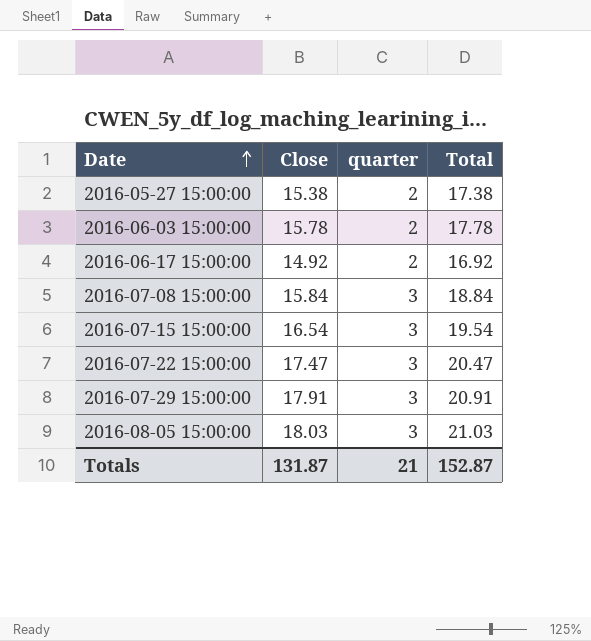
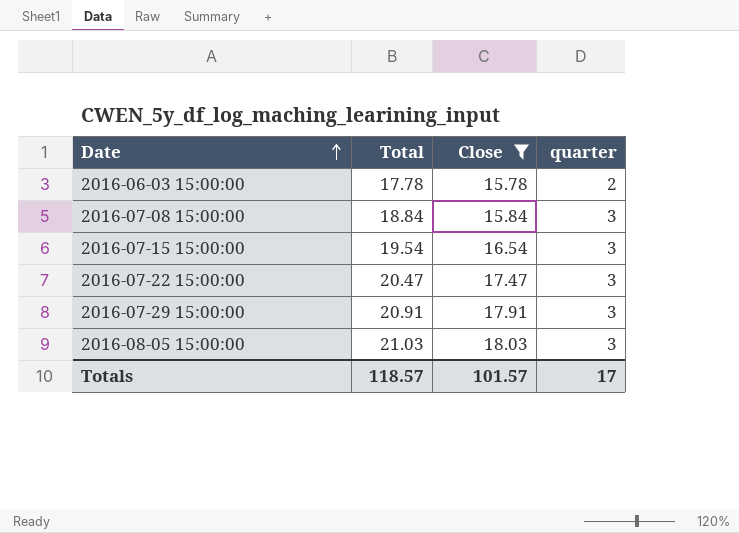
filter: none -> Close >= 15.78
column Total | position: 4 -> 2
Totals | Total: 152.87 -> 118.57
Totals | Close: 131.87 -> 101.57
Totals | quarter: 21 -> 17

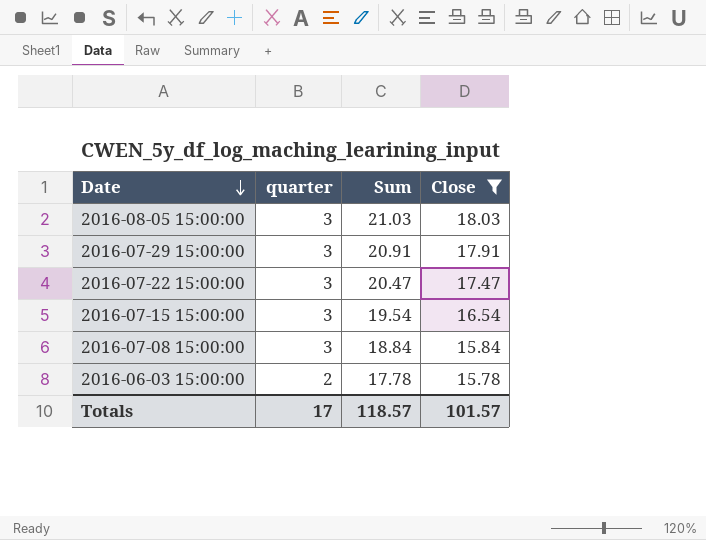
row order: Date ascending -> Date descending
column quarter | position: 4 -> 2
column name: Total -> Sum

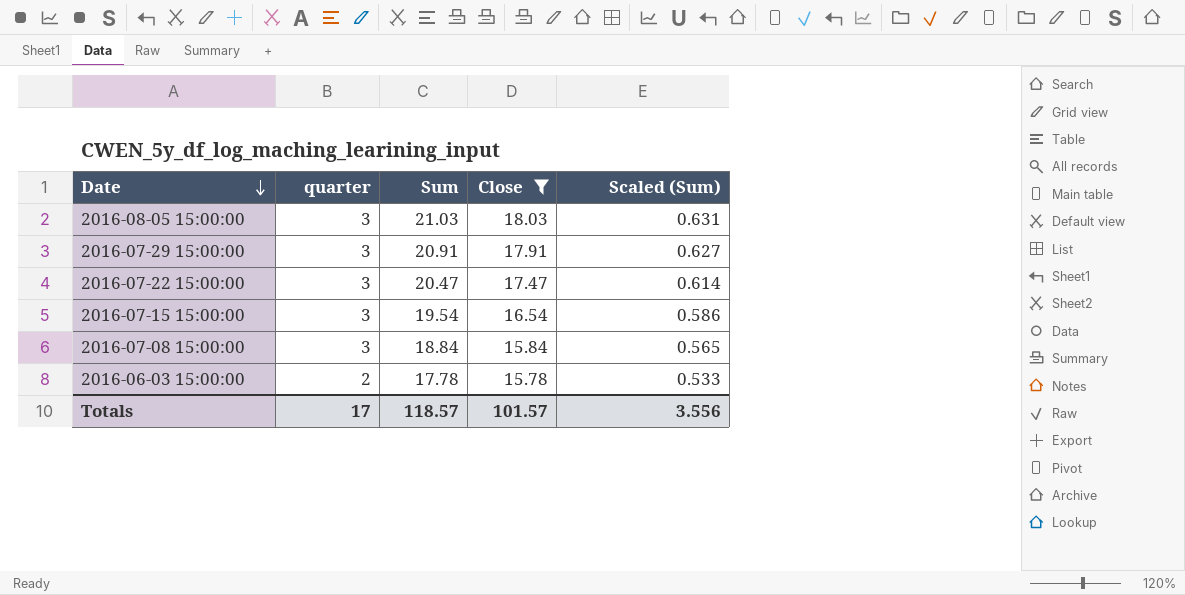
column Scaled (Sum) | formula: none -> [Sum] * 0.03

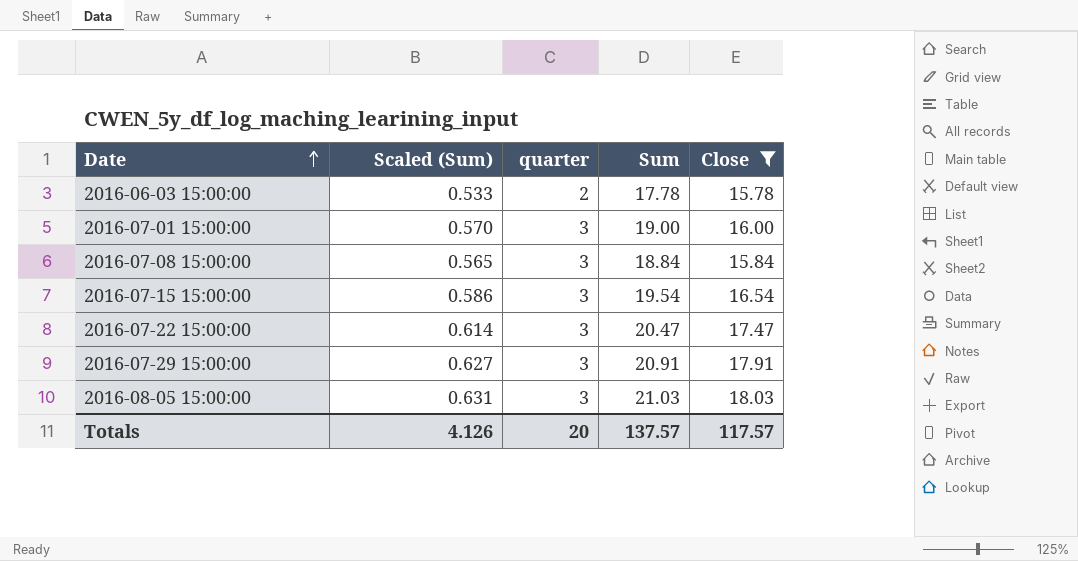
row order: Date descending -> Date ascending
column Scaled (Sum) | position: 5 -> 2
row 2016-07-01 15:00:00: none -> 0.570 | 3 | 19.00 | 16.00
Totals | Scaled (Sum): 3.556 -> 4.126
Totals | quarter: 17 -> 20
Totals | Sum: 118.57 -> 137.57
Totals | Close: 101.57 -> 117.57

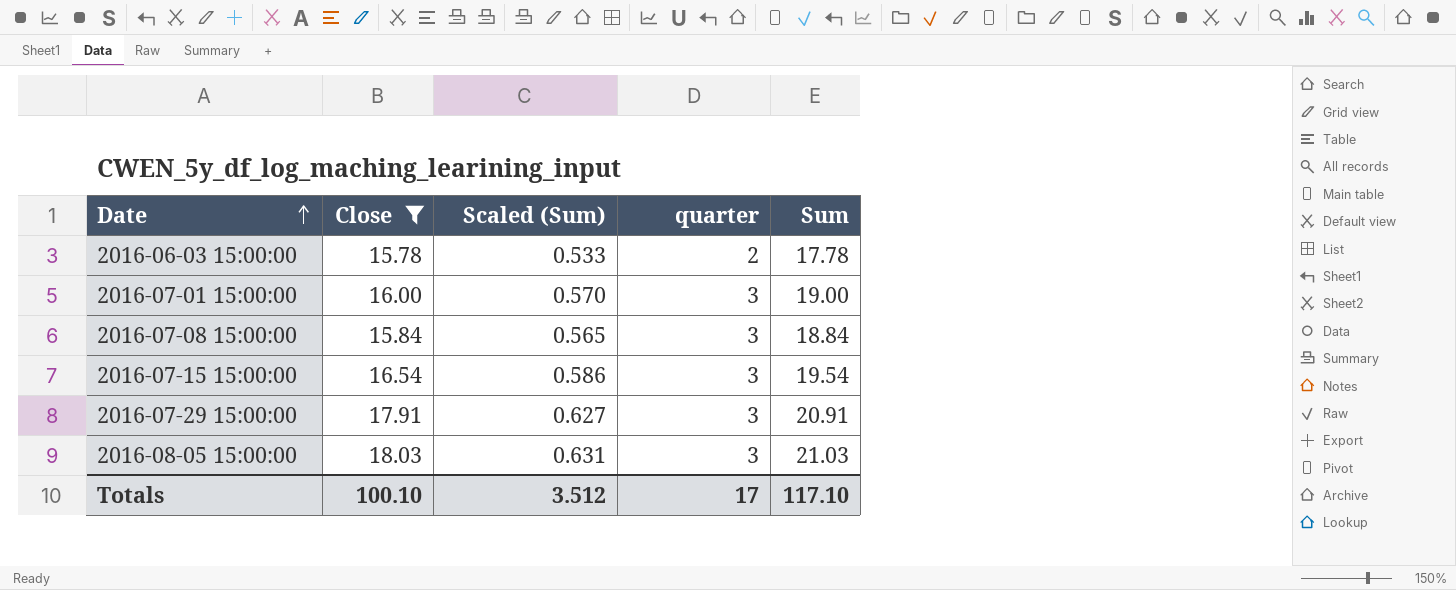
column Close | position: 5 -> 2
row 2016-07-22 15:00:00: 0.614 | 3 | 20.47 | 17.47 -> none
Totals | Close: 117.57 -> 100.10
Totals | Scaled (Sum): 4.126 -> 3.512
Totals | quarter: 20 -> 17
Totals | Sum: 137.57 -> 117.10

